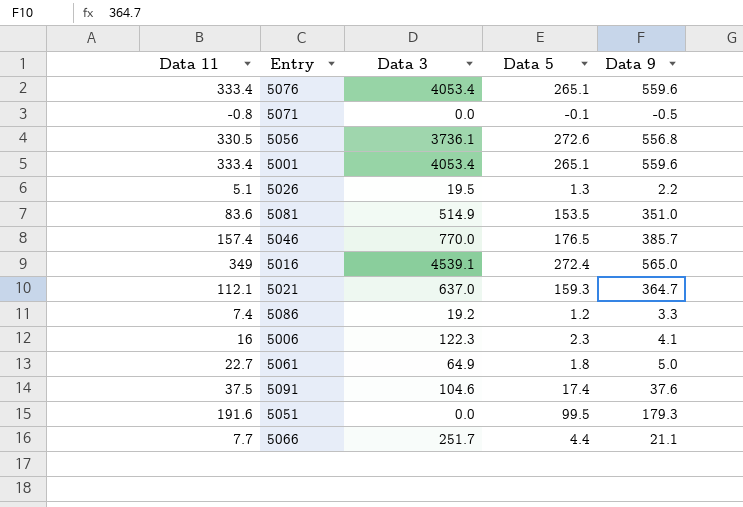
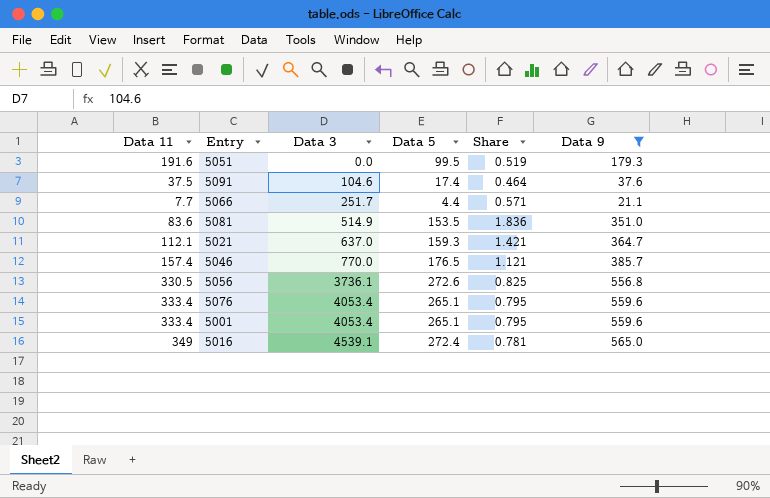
filter: none -> Data 9 >= 21.1
row order: none -> Data 3 ascending
column Share | formula: none -> [Data 5] / [Data 11]

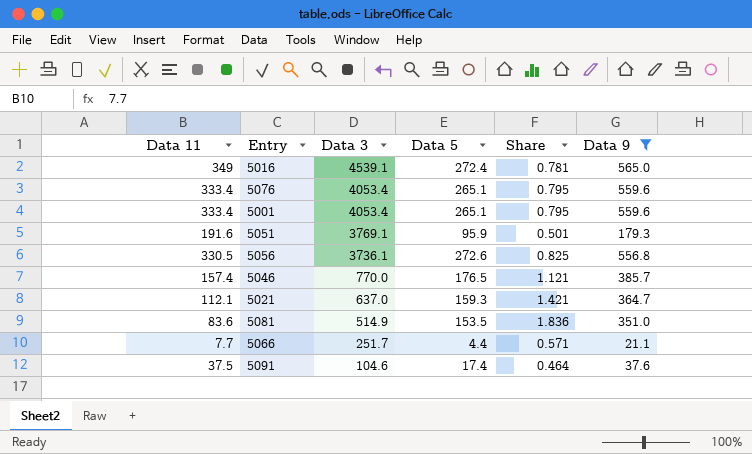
row order: Data 3 ascending -> Data 3 descending
5051 | Data 3: 0.0 -> 3769.1
5051 | Data 5: 99.5 -> 95.9
5051 | Share: 0.519 -> 0.501

